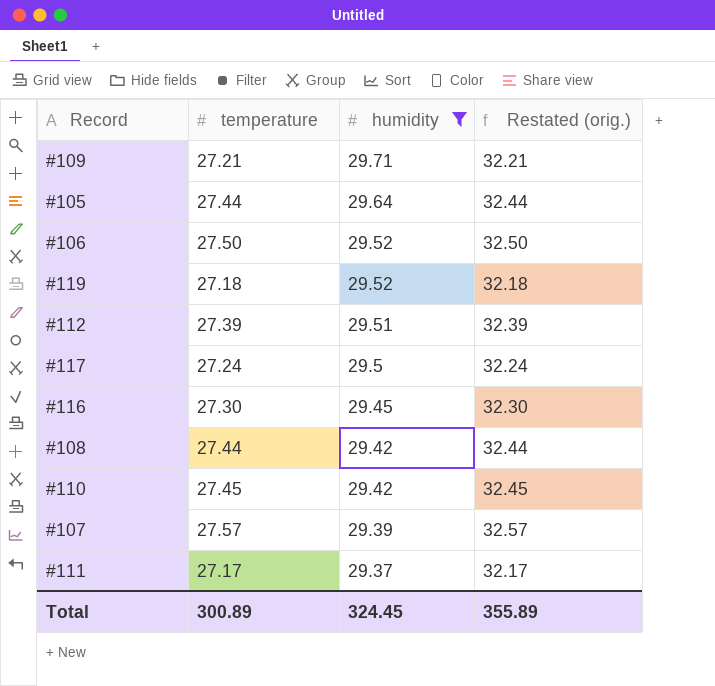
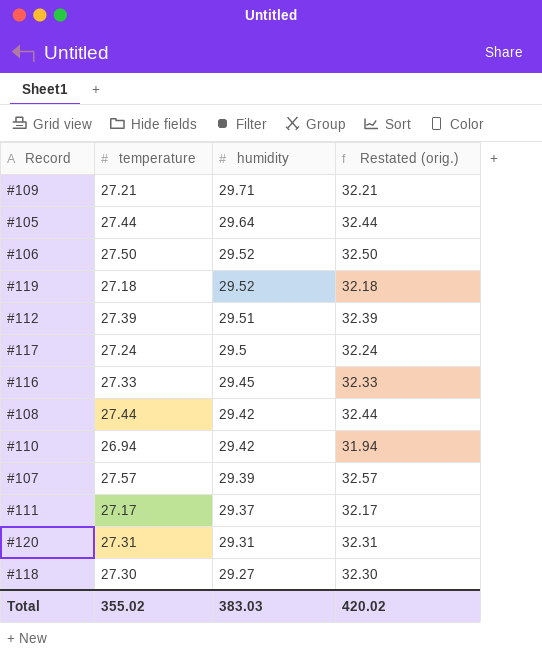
filter: humidity >= 29.37 -> none
#116 | temperature: 27.30 -> 27.33
#116 | Restated (orig.): 32.30 -> 32.33
#110 | temperature: 27.45 -> 26.94
#110 | Restated (orig.): 32.45 -> 31.94
Total | temperature: 300.89 -> 355.02
Total | humidity: 324.45 -> 383.03
Total | Restated (orig.): 355.89 -> 420.02

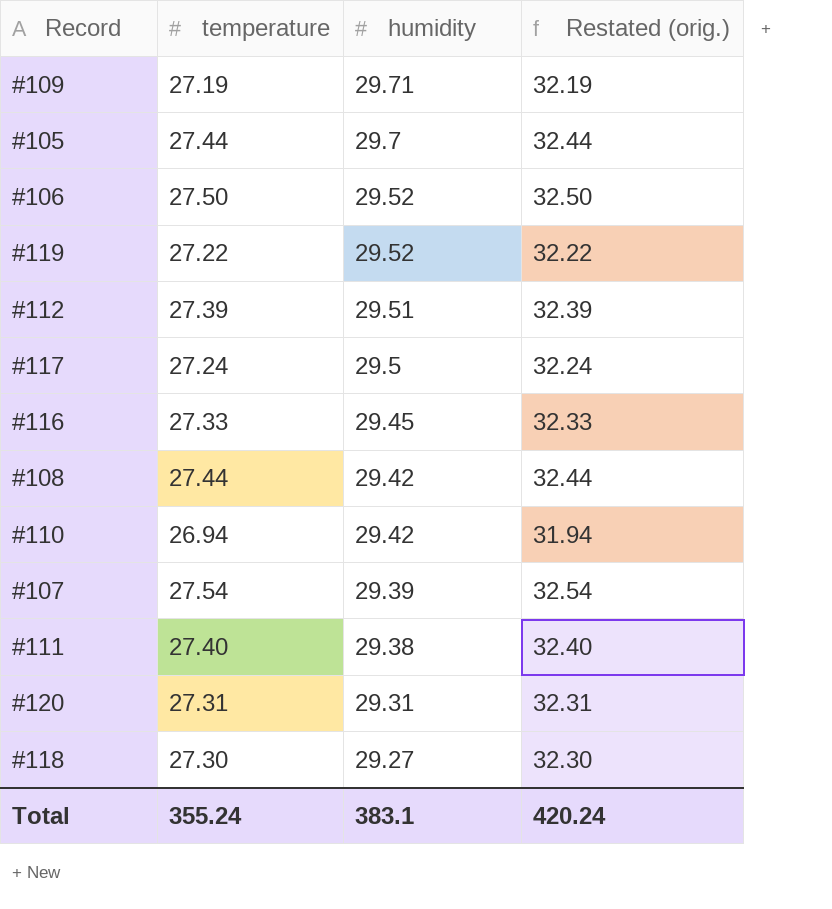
#109 | temperature: 27.21 -> 27.19
#109 | Restated (orig.): 32.21 -> 32.19
#105 | humidity: 29.64 -> 29.7
#119 | temperature: 27.18 -> 27.22
#119 | Restated (orig.): 32.18 -> 32.22
#107 | temperature: 27.57 -> 27.54
#107 | Restated (orig.): 32.57 -> 32.54
#111 | temperature: 27.17 -> 27.40
#111 | humidity: 29.37 -> 29.38
#111 | Restated (orig.): 32.17 -> 32.40
Total | temperature: 355.02 -> 355.24
Total | humidity: 383.03 -> 383.1
Total | Restated (orig.): 420.02 -> 420.24

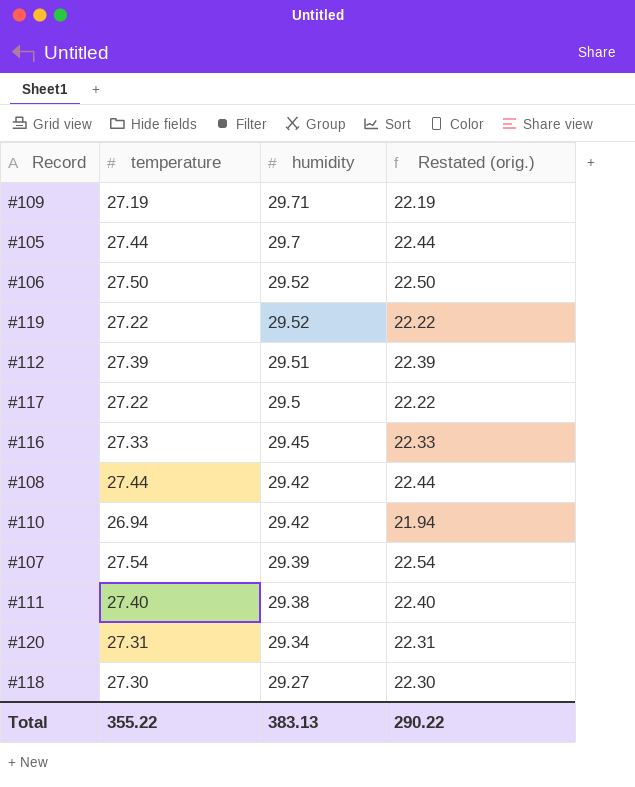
column Restated (orig.) | formula: [temperature] + 5 -> [temperature] - 5
#117 | temperature: 27.24 -> 27.22
#120 | humidity: 29.31 -> 29.34
Total | temperature: 355.24 -> 355.22
Total | humidity: 383.1 -> 383.13
Total | Restated (orig.): 420.24 -> 290.22

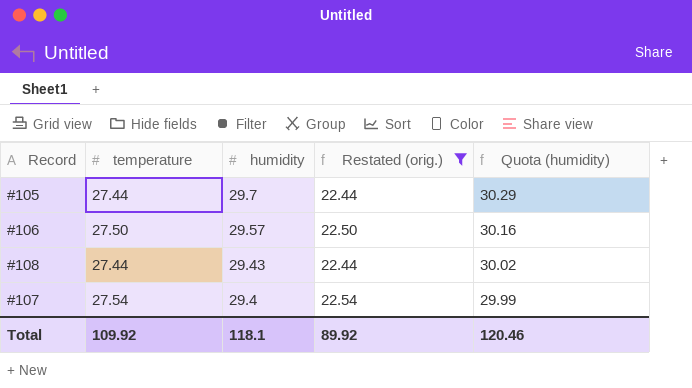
filter: none -> Restated (orig.) >= 22.44
column Quota (humidity) | formula: none -> [humidity] * 1.02
#106 | humidity: 29.52 -> 29.57
#108 | humidity: 29.42 -> 29.43
#107 | humidity: 29.39 -> 29.4
Total | temperature: 355.22 -> 109.92
Total | humidity: 383.13 -> 118.1
Total | Restated (orig.): 290.22 -> 89.92

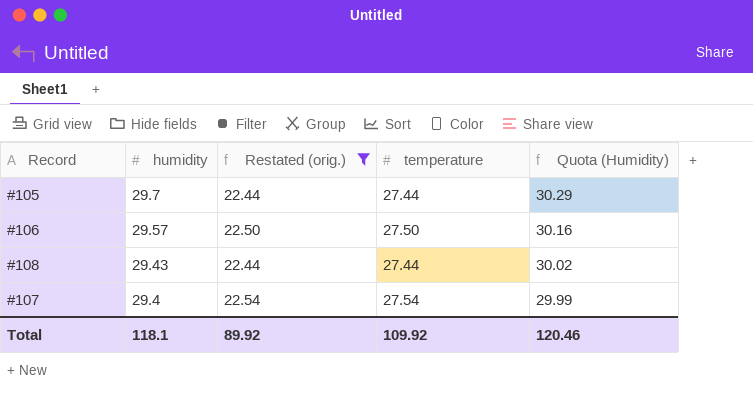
column temperature | position: 2 -> 4
column name: Quota (humidity) -> Quota (Humidity)

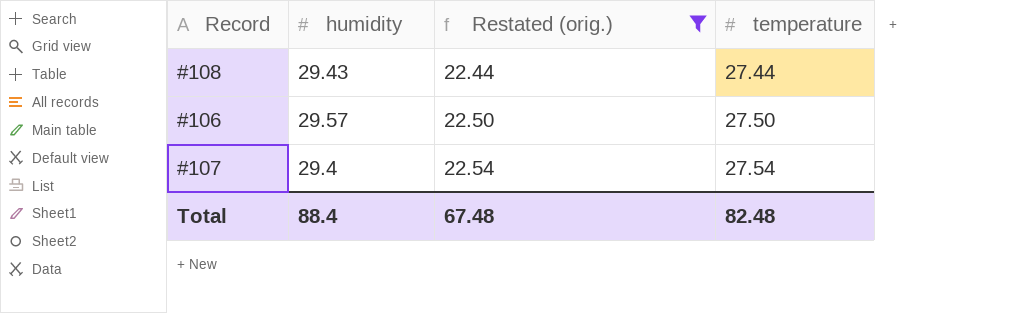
row order: humidity descending -> Restated (orig.) ascending
column Quota (Humidity) | formula: [humidity] * 1.02 -> none
row #105: 29.7 | 22.44 | 27.44 | 30.29 -> none
Total | humidity: 118.1 -> 88.4
Total | Restated (orig.): 89.92 -> 67.48
Total | temperature: 109.92 -> 82.48

